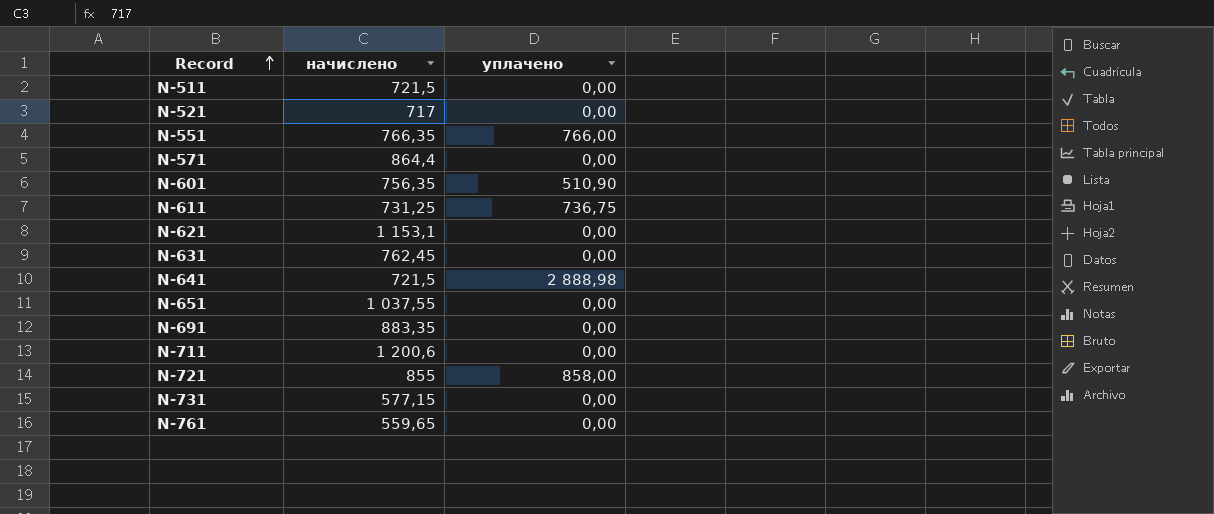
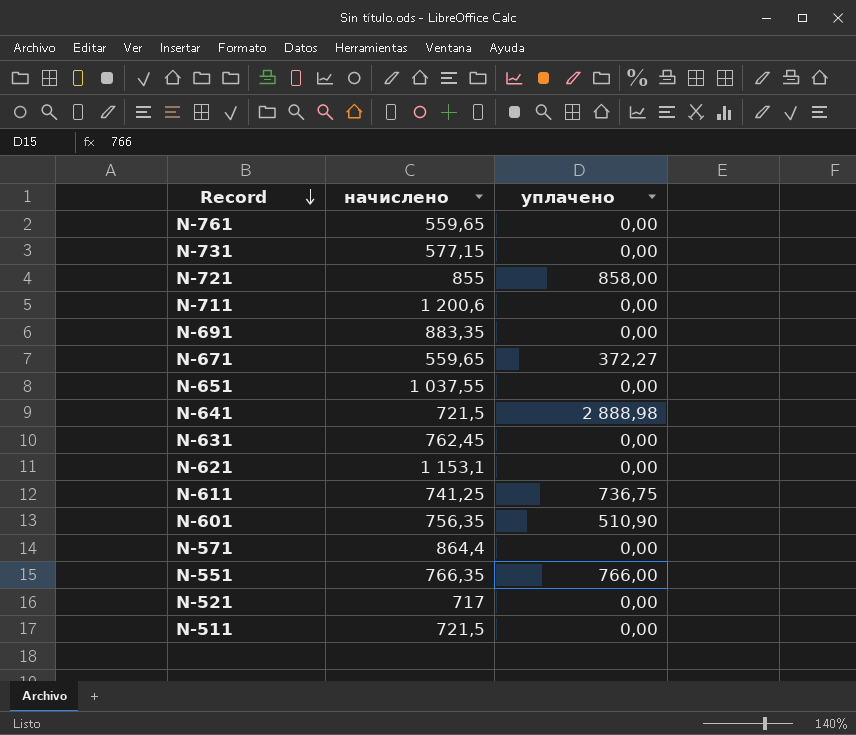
row order: Record ascending -> Record descending
row N-671: none -> 559,65 | 372,27
N-611 | начислено: 731,25 -> 741,25

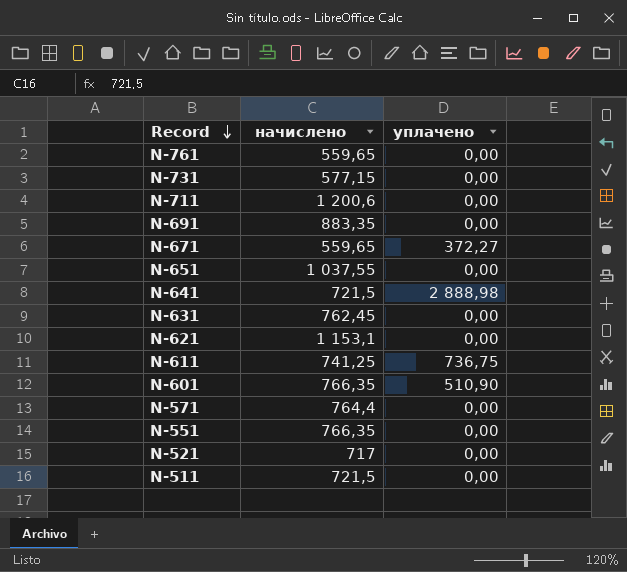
row N-721: 855 | 858,00 -> none
N-601 | начислено: 756,35 -> 766,35
N-571 | начислено: 864,4 -> 764,4
N-551 | уплачено: 766,00 -> 0,00

